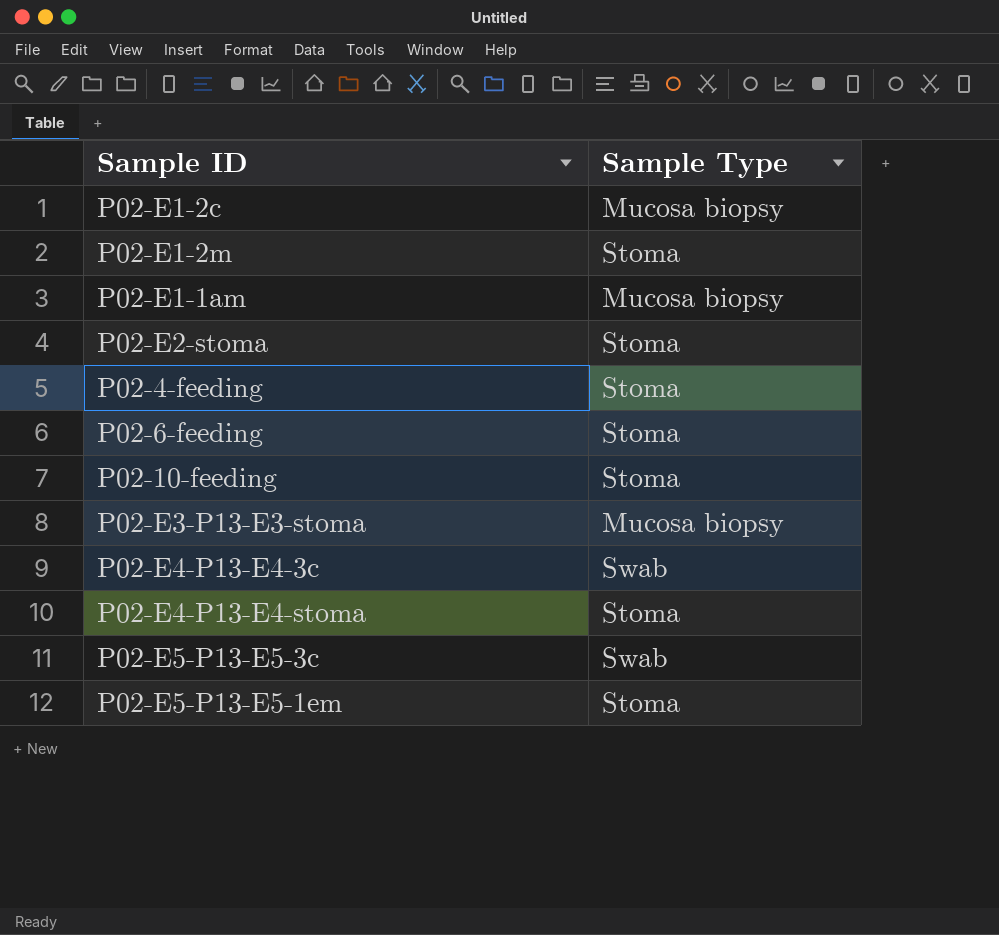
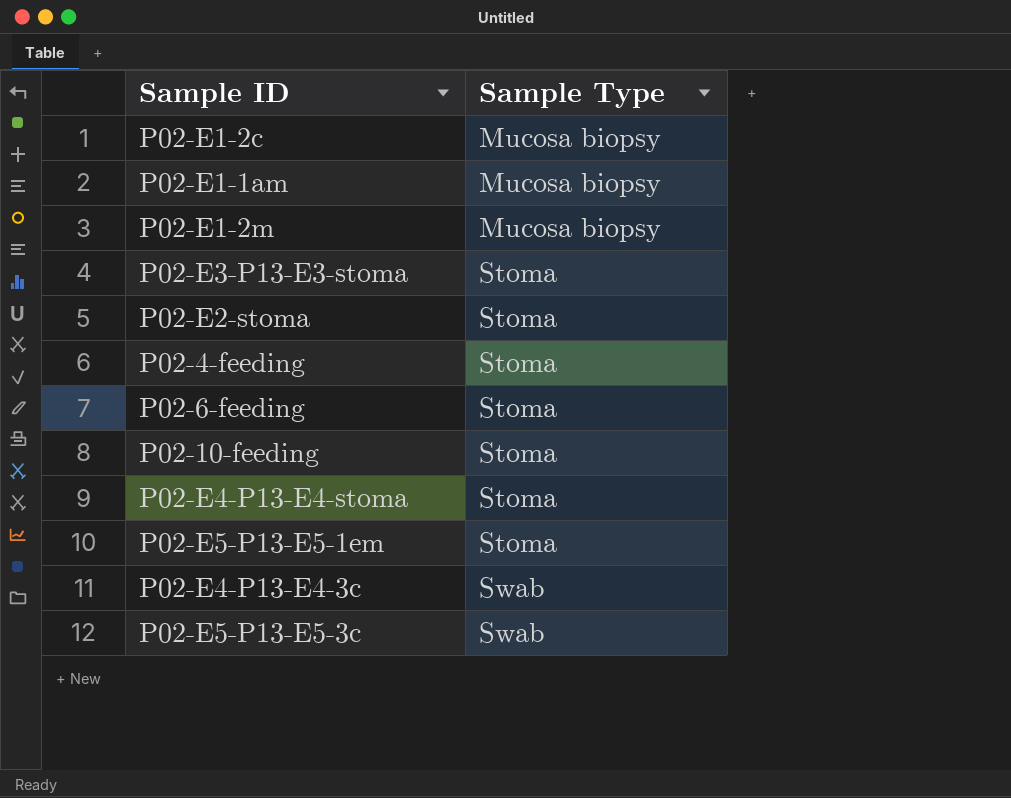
row order: none -> Sample Type ascending
P02-E1-2m | Sample Type: Stoma -> Mucosa biopsy
P02-E3-P13-E3-stoma | Sample Type: Mucosa biopsy -> Stoma

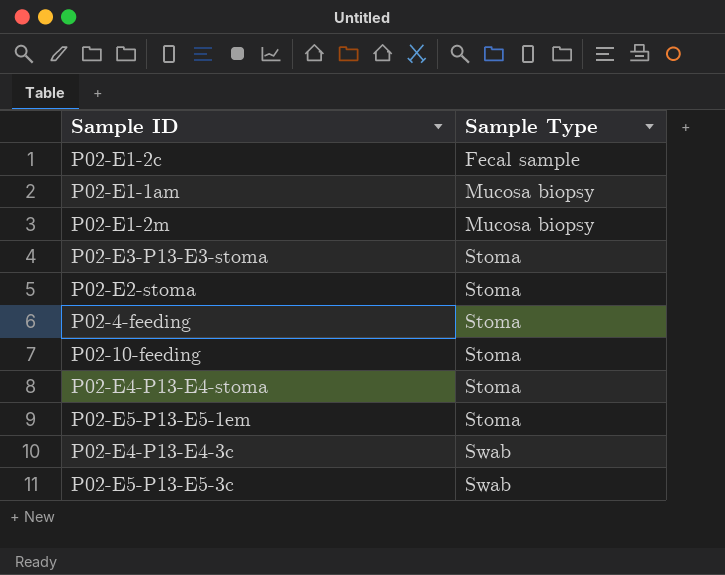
row P02-6-feeding: Stoma -> none
P02-E1-2c | Sample Type: Mucosa biopsy -> Fecal sample

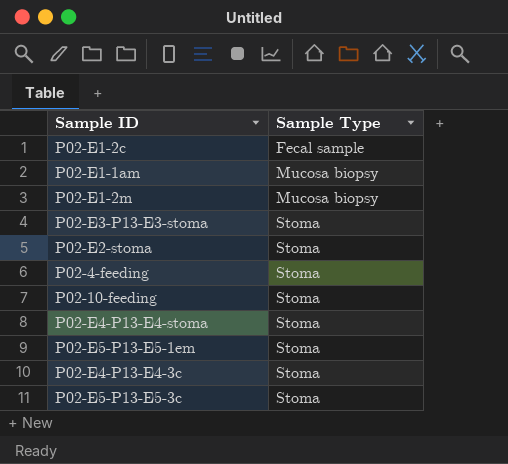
P02-E4-P13-E4-3c | Sample Type: Swab -> Stoma
P02-E5-P13-E5-3c | Sample Type: Swab -> Stoma

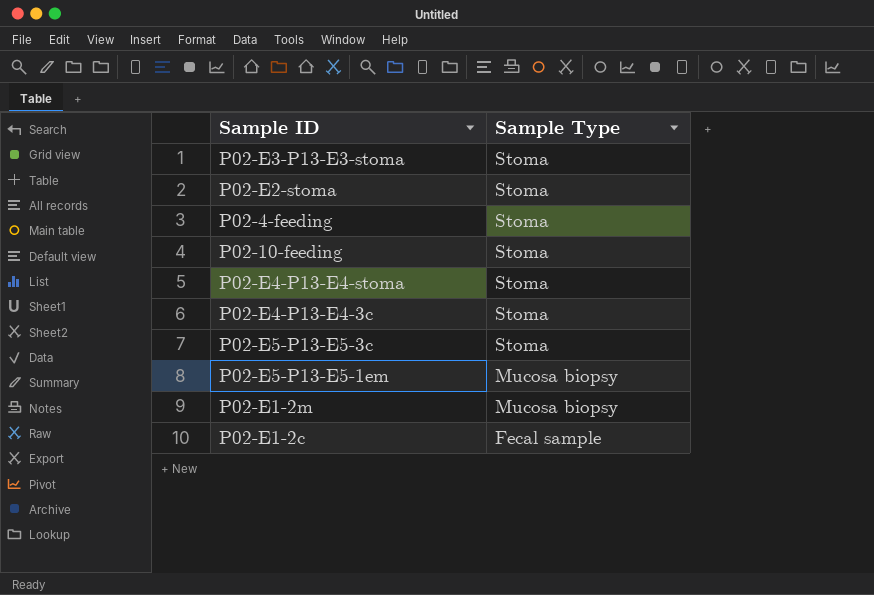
row order: Sample Type ascending -> Sample Type descending
row P02-E1-1am: Mucosa biopsy -> none
P02-E5-P13-E5-1em | Sample Type: Stoma -> Mucosa biopsy

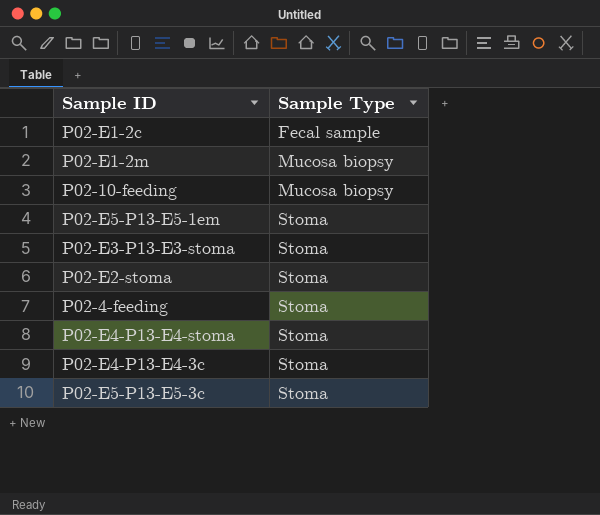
row order: Sample Type descending -> Sample Type ascending
P02-10-feeding | Sample Type: Stoma -> Mucosa biopsy
P02-E5-P13-E5-1em | Sample Type: Mucosa biopsy -> Stoma

